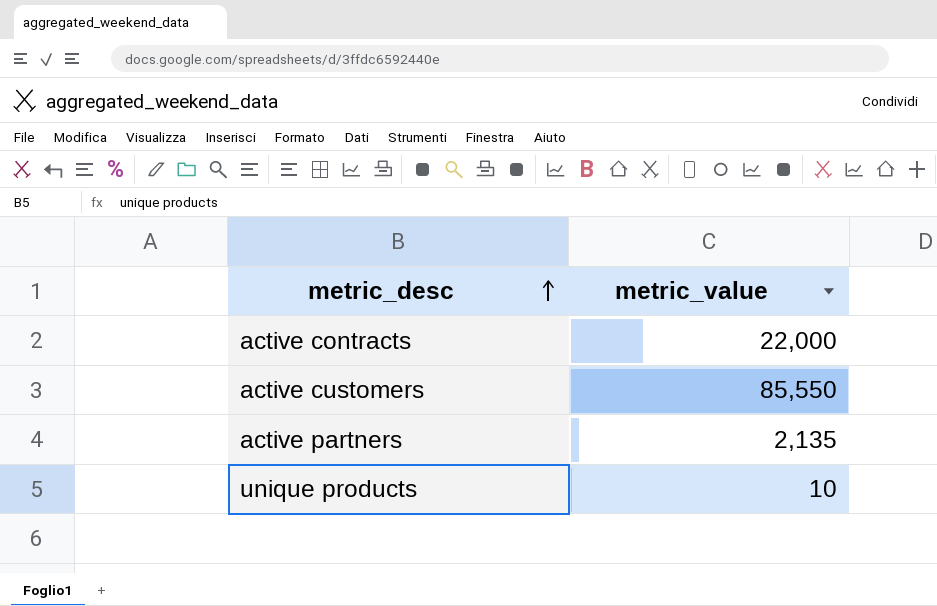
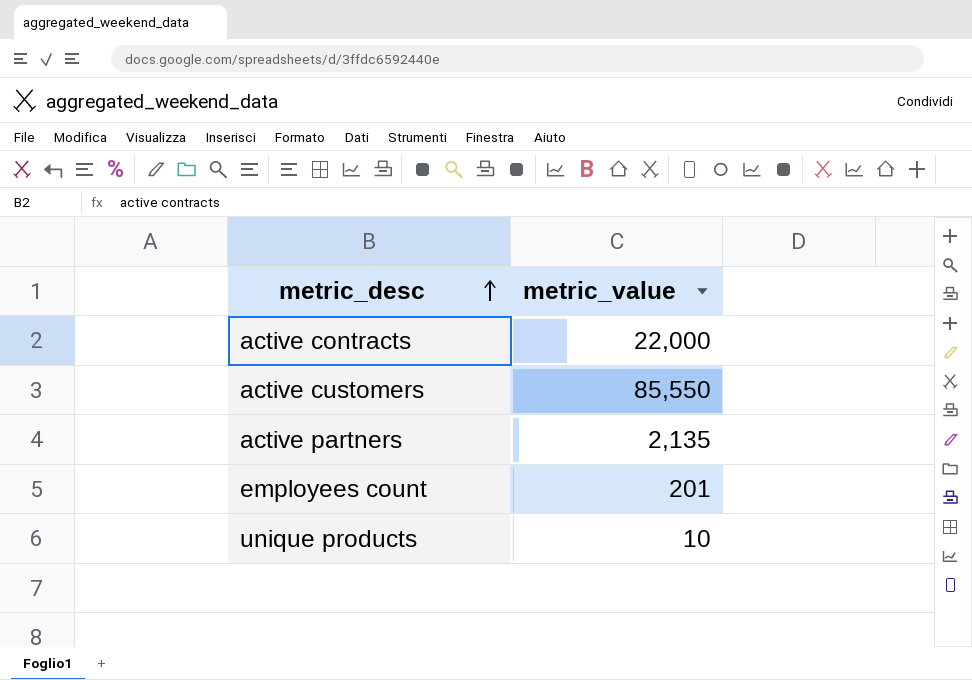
row employees count: none -> 201

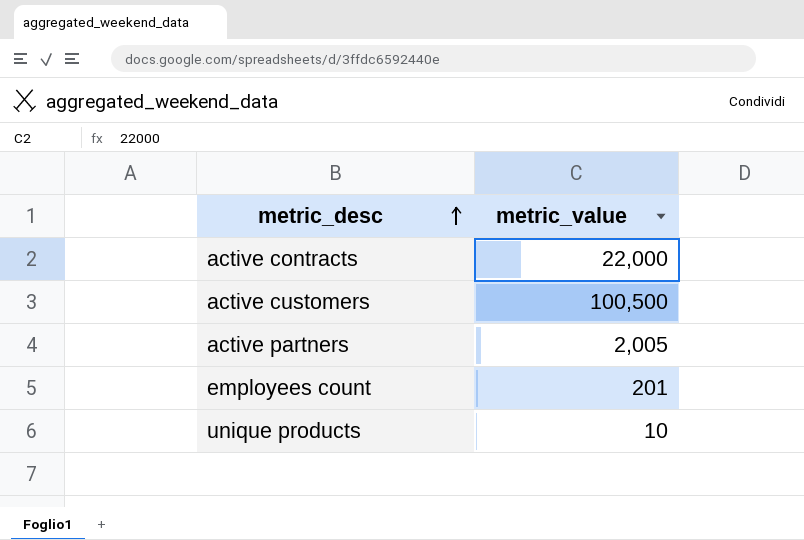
active customers | metric_value: 85,550 -> 100,500
active partners | metric_value: 2,135 -> 2,005

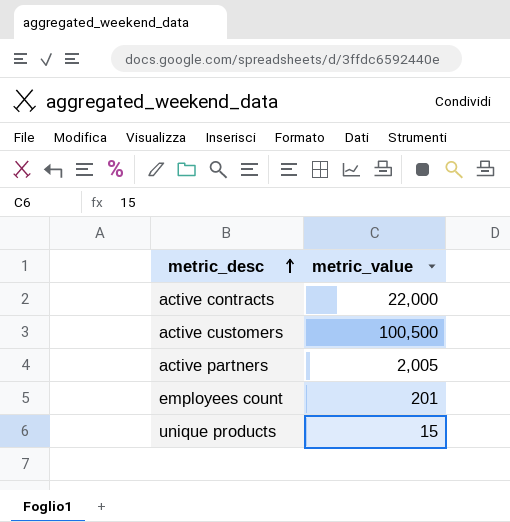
unique products | metric_value: 10 -> 15

